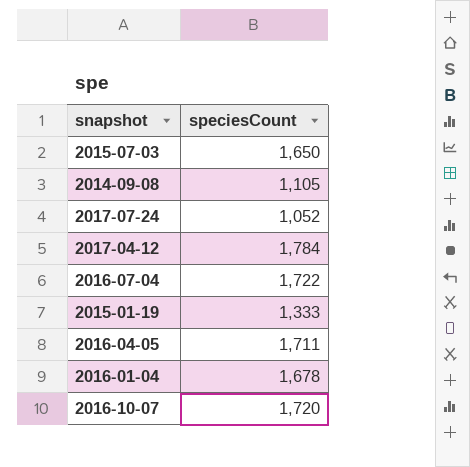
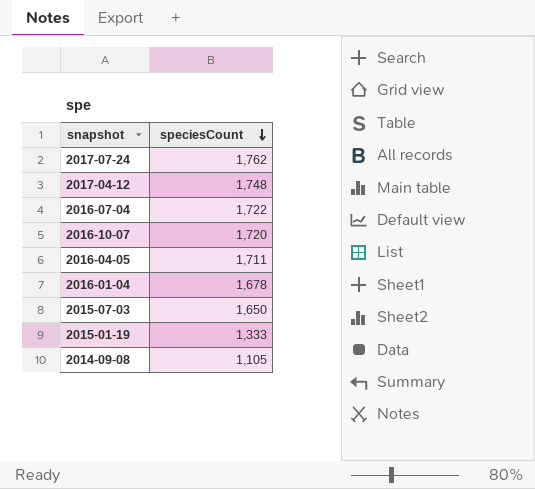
row order: none -> speciesCount descending
2017-07-24 | speciesCount: 1,052 -> 1,762
2017-04-12 | speciesCount: 1,784 -> 1,748

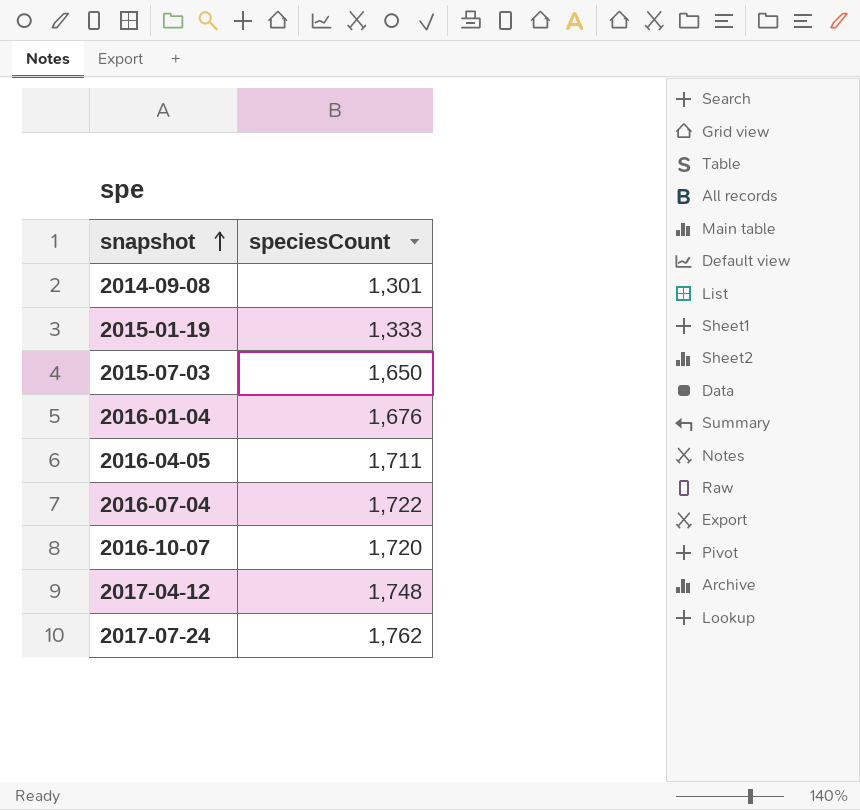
row order: speciesCount descending -> snapshot ascending
2014-09-08 | speciesCount: 1,105 -> 1,301
2016-01-04 | speciesCount: 1,678 -> 1,676

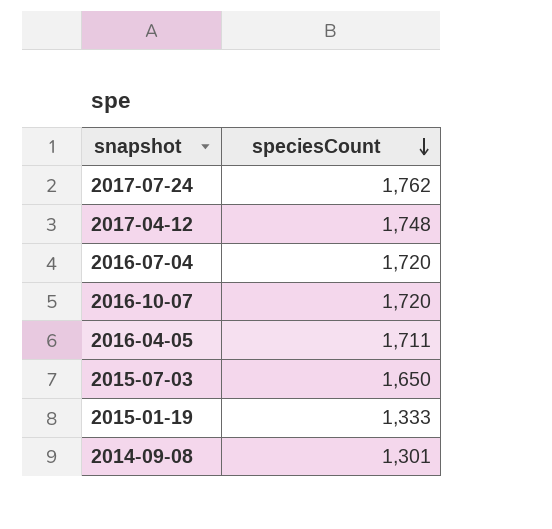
row order: snapshot ascending -> speciesCount descending
row 2016-01-04: 1,676 -> none
2016-07-04 | speciesCount: 1,722 -> 1,720

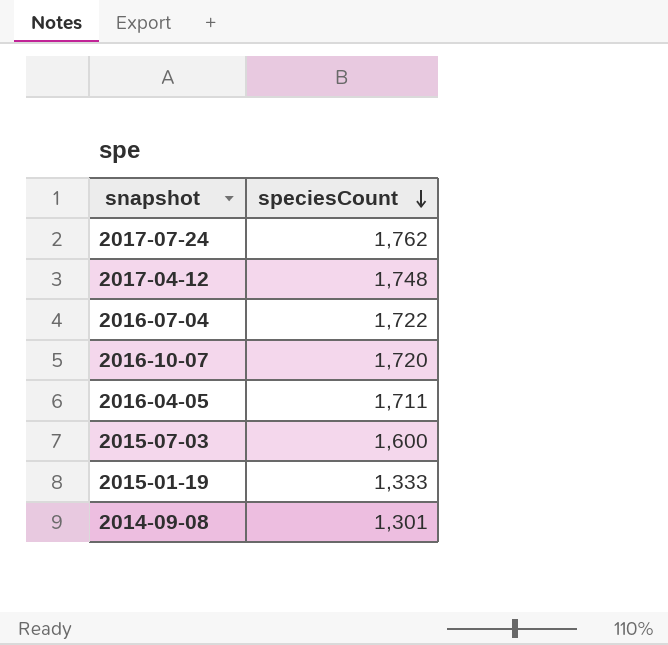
2016-07-04 | speciesCount: 1,720 -> 1,722
2015-07-03 | speciesCount: 1,650 -> 1,600

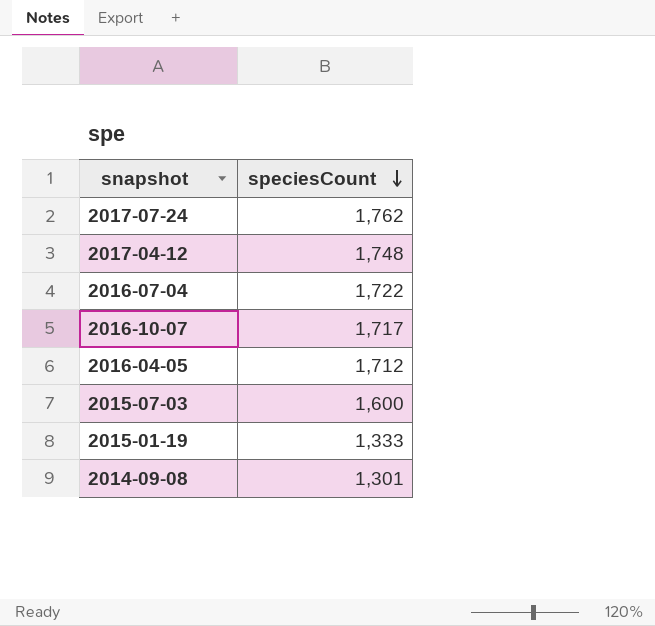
2016-10-07 | speciesCount: 1,720 -> 1,717
2016-04-05 | speciesCount: 1,711 -> 1,712

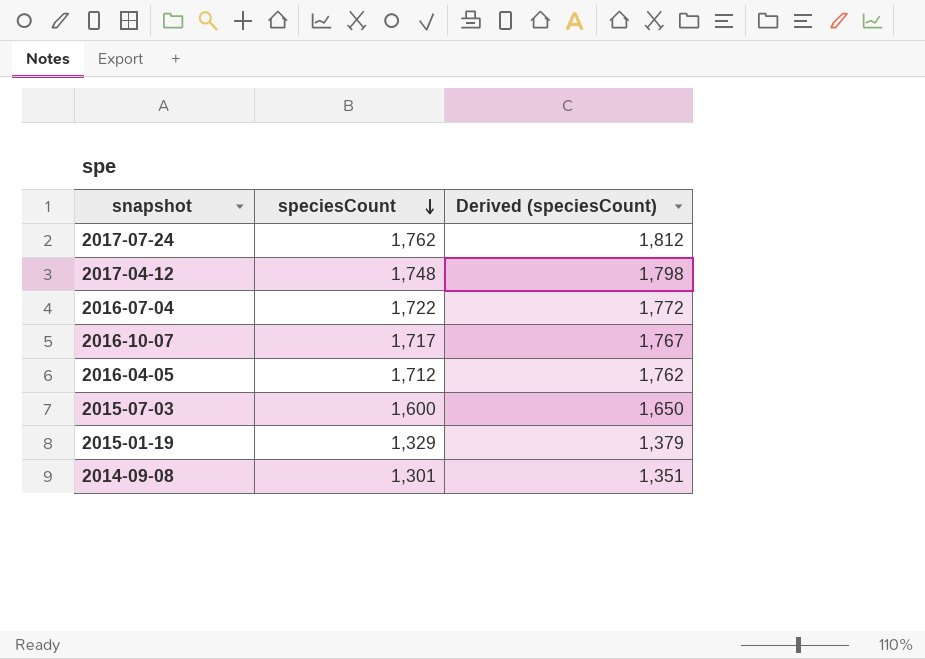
column Derived (speciesCount) | formula: none -> [speciesCount] + 50
2015-01-19 | speciesCount: 1,333 -> 1,329

